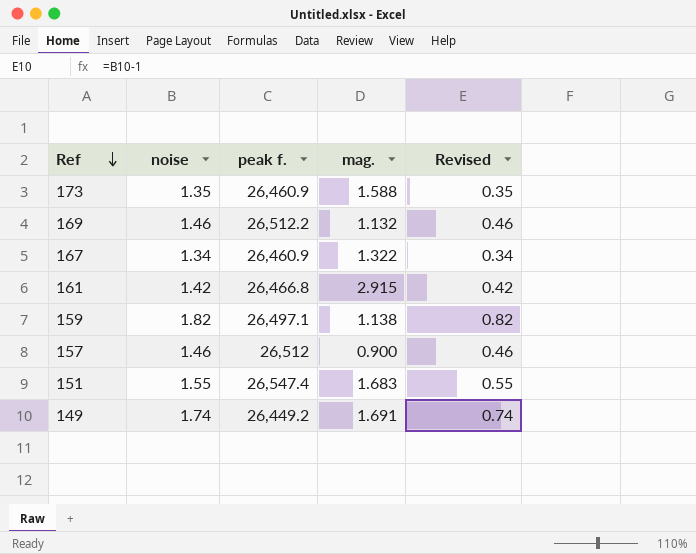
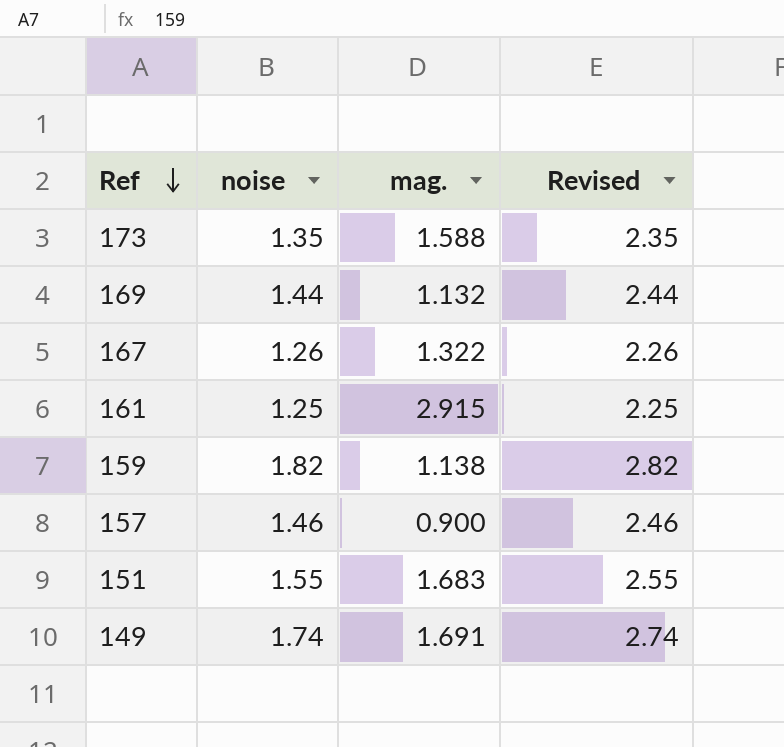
column peak f. | position: 3 -> none
column Revised | formula: [noise] - 1 -> [noise] + 1
169 | noise: 1.46 -> 1.44
167 | noise: 1.34 -> 1.26
161 | noise: 1.42 -> 1.25

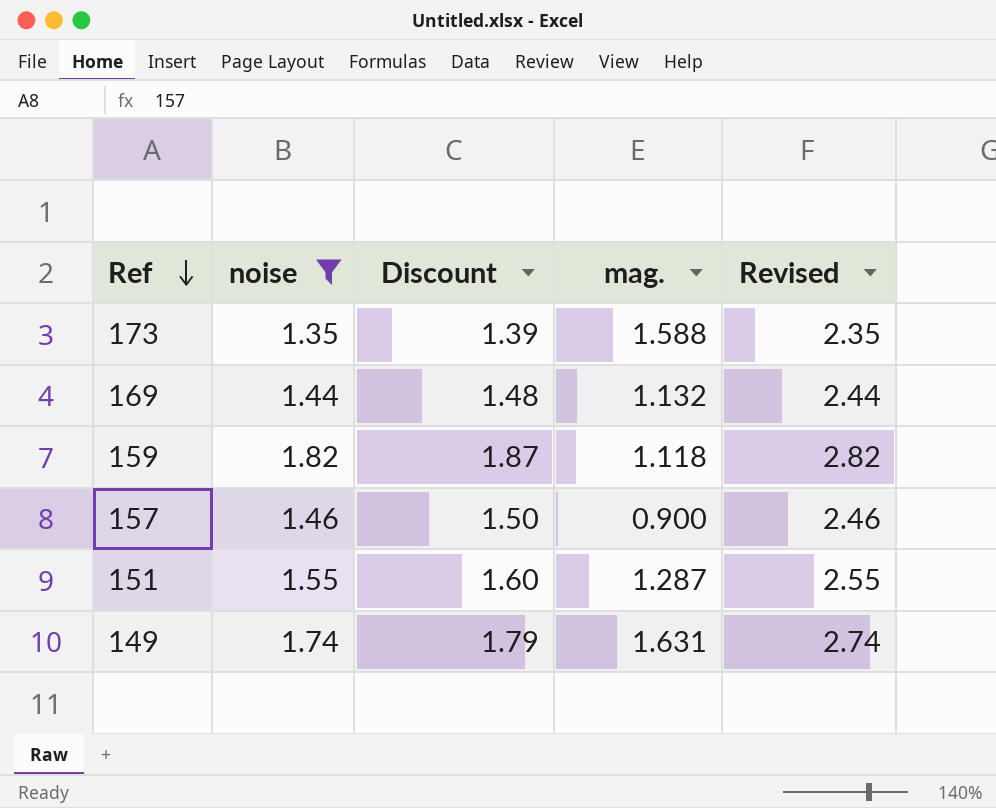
filter: none -> noise >= 1.35
column Discount | formula: none -> [noise] * 1.03
159 | mag.: 1.138 -> 1.118
151 | mag.: 1.683 -> 1.287
149 | mag.: 1.691 -> 1.631

